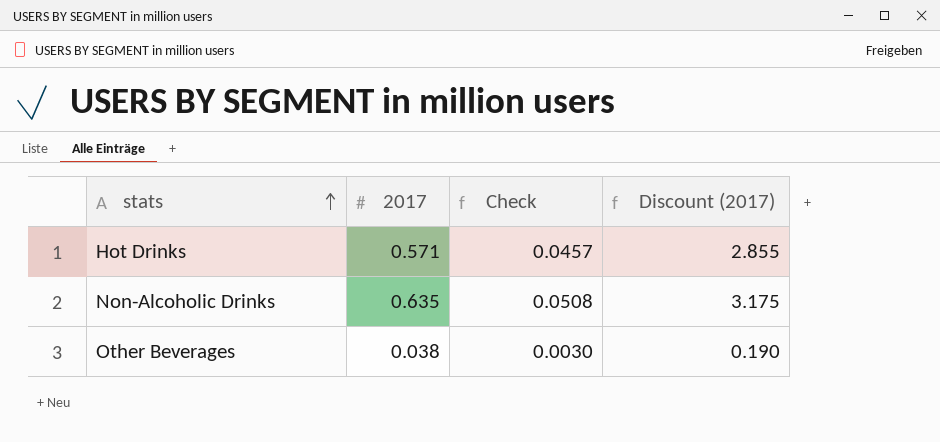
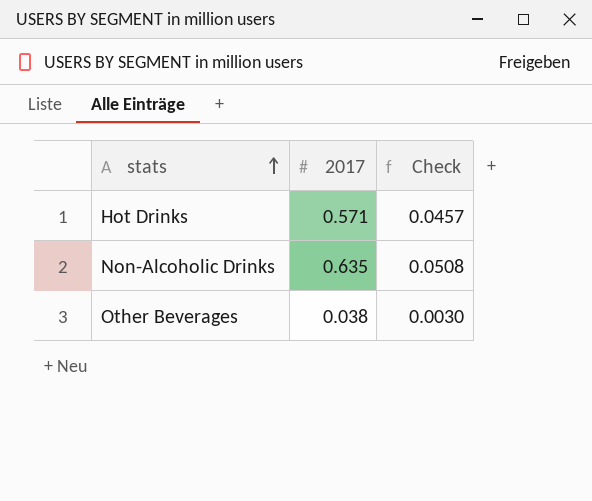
column Discount (2017) | formula: [2017] * 5 -> none

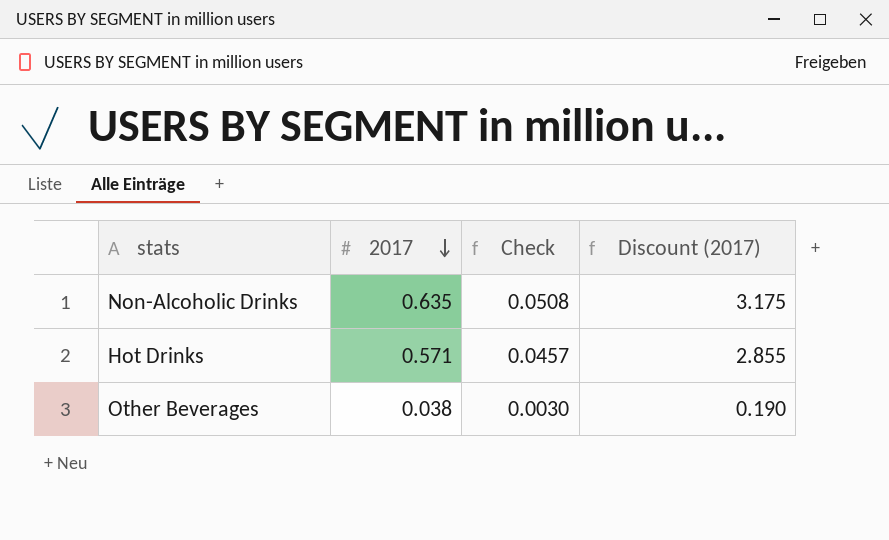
row order: stats ascending -> 2017 descending
column Discount (2017) | formula: none -> [2017] * 5

